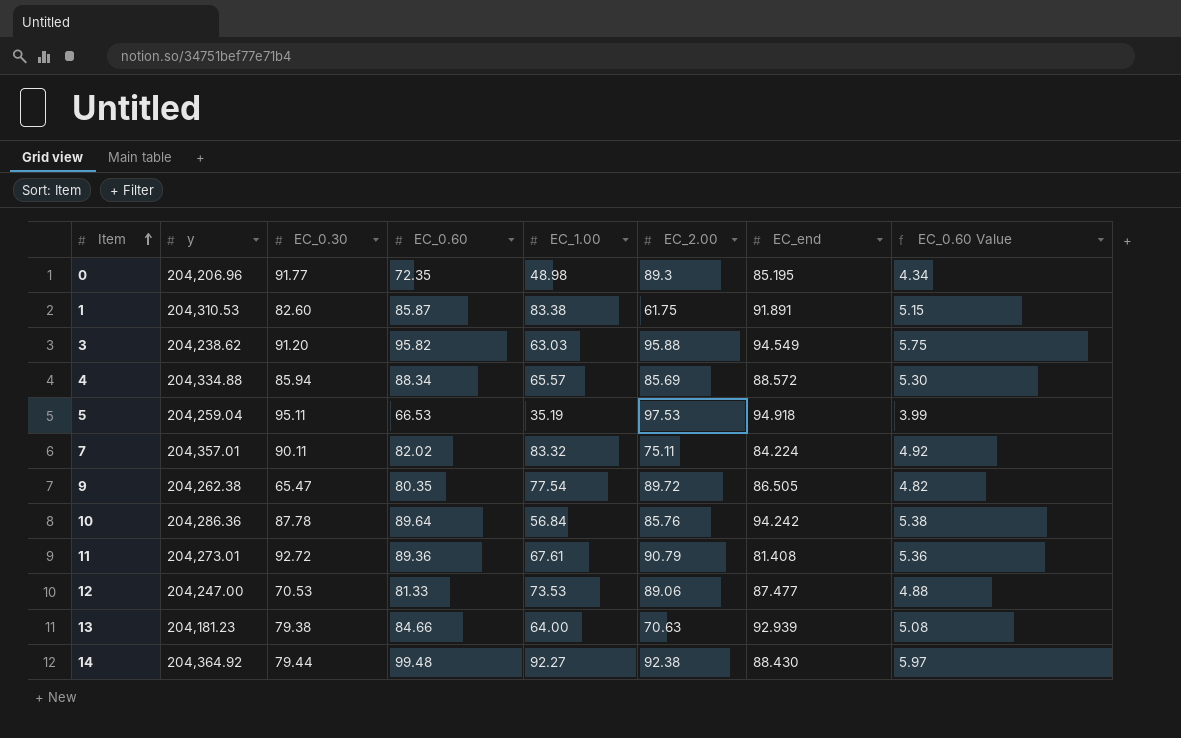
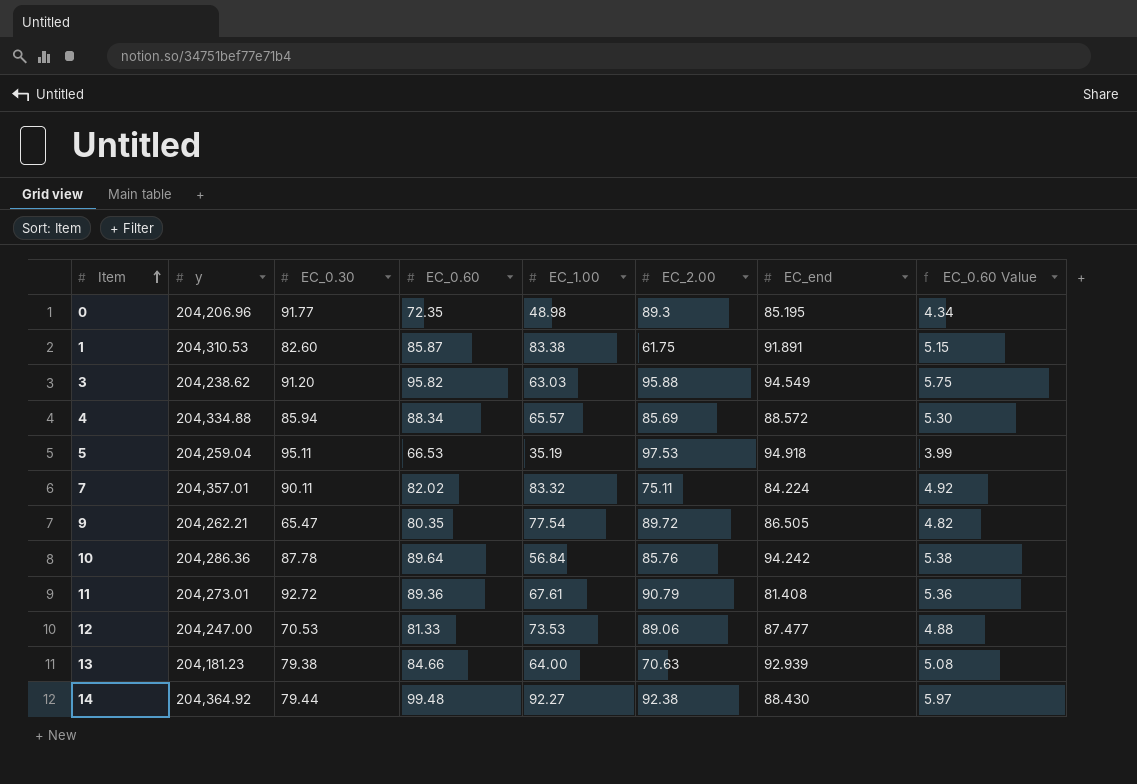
9 | y: 204,262.38 -> 204,262.21

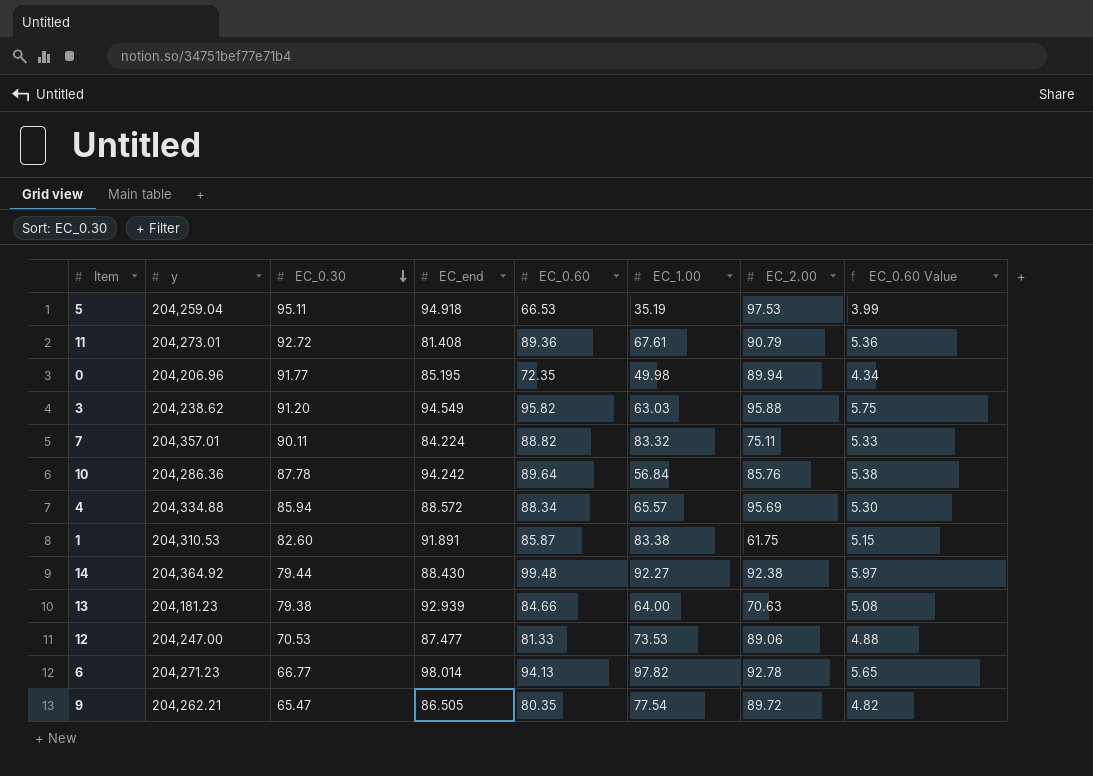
row order: Item ascending -> EC_0.30 descending
column EC_end | position: 7 -> 4
0 | EC_1.00: 48.98 -> 49.98
0 | EC_2.00: 89.3 -> 89.94
7 | EC_0.60: 82.02 -> 88.82
7 | EC_0.60 Value: 4.92 -> 5.33
4 | EC_2.00: 85.69 -> 95.69
row 6: none -> 204,271.23 | 66.77 | 98.014 | 94.13 | 97.82 | 92.78 | 5.65

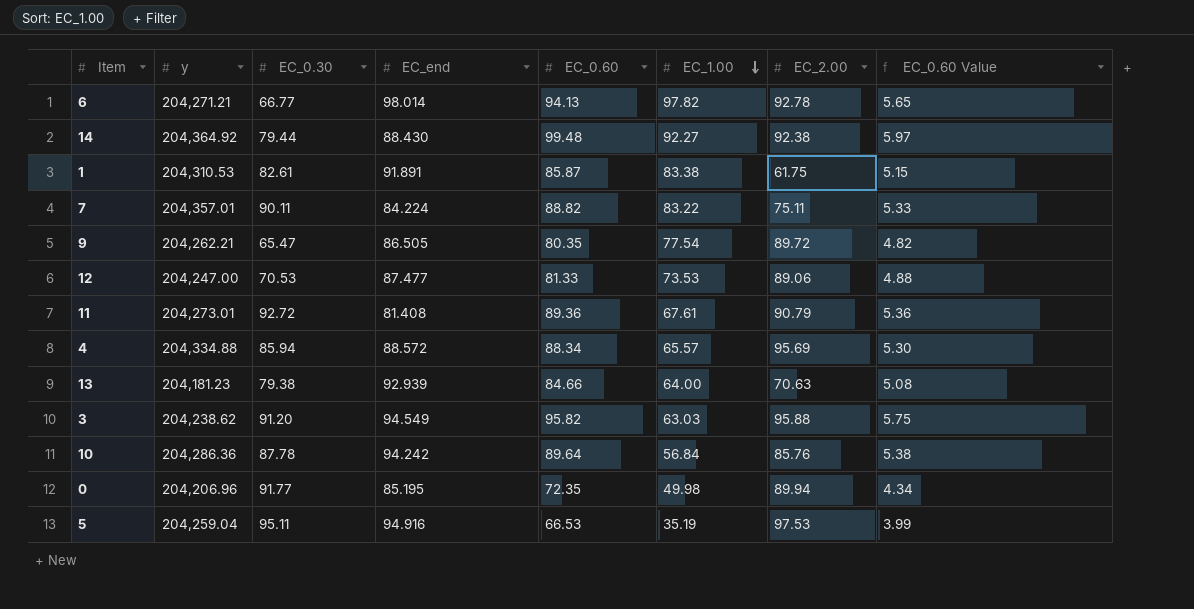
row order: EC_0.30 descending -> EC_1.00 descending
6 | y: 204,271.23 -> 204,271.21
1 | EC_0.30: 82.60 -> 82.61
7 | EC_1.00: 83.32 -> 83.22
5 | EC_end: 94.918 -> 94.916

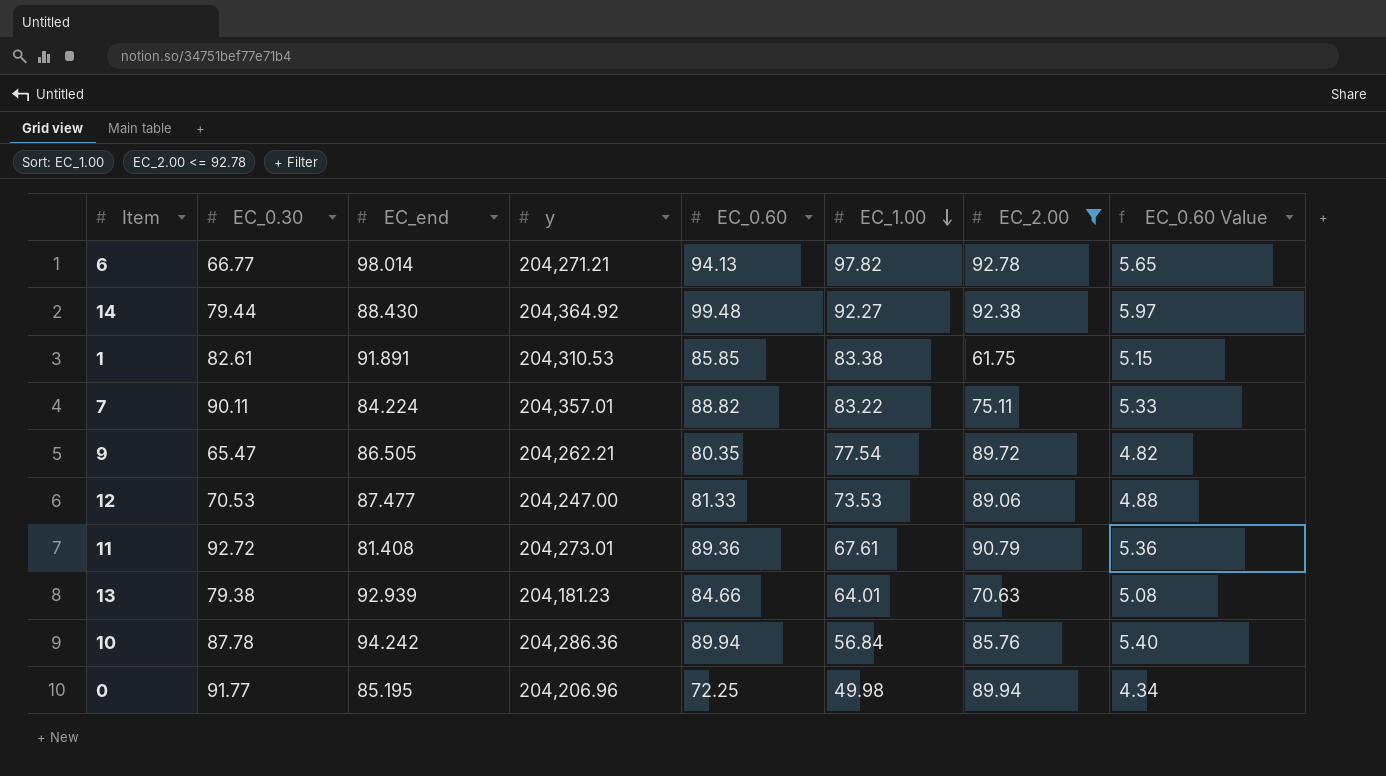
filter: none -> EC_2.00 <= 92.78
column y | position: 2 -> 4
1 | EC_0.60: 85.87 -> 85.85
13 | EC_1.00: 64.00 -> 64.01
10 | EC_0.60: 89.64 -> 89.94
10 | EC_0.60 Value: 5.38 -> 5.40
0 | EC_0.60: 72.35 -> 72.25

